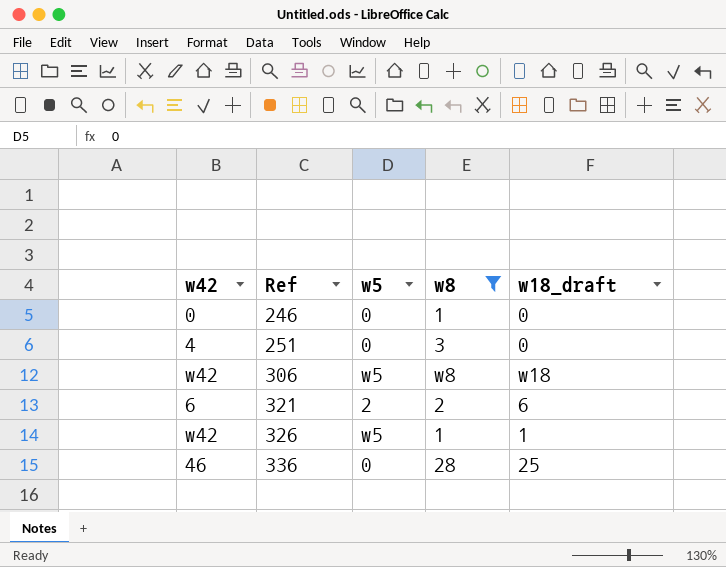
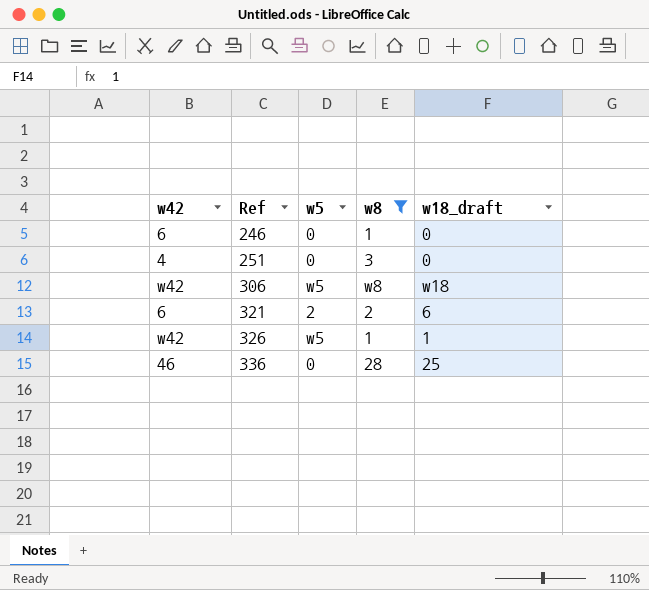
246 | w42: 0 -> 6

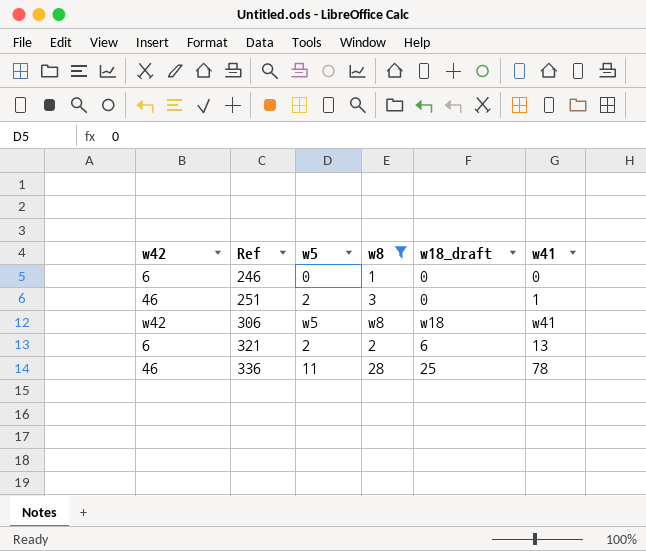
column w41 | position: none -> 6
row 326: w42 | w5 | 1 | 1 -> none
251 | w42: 4 -> 46
251 | w5: 0 -> 2
336 | w5: 0 -> 11

